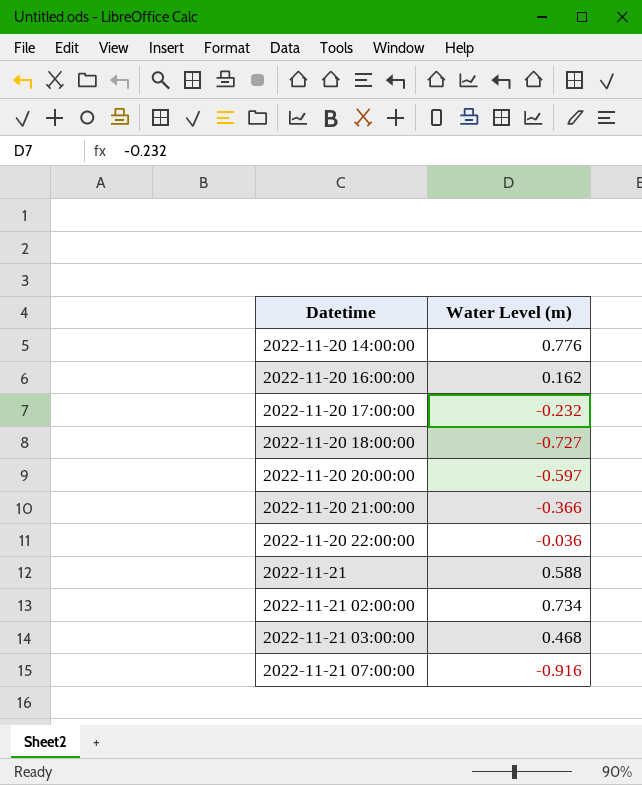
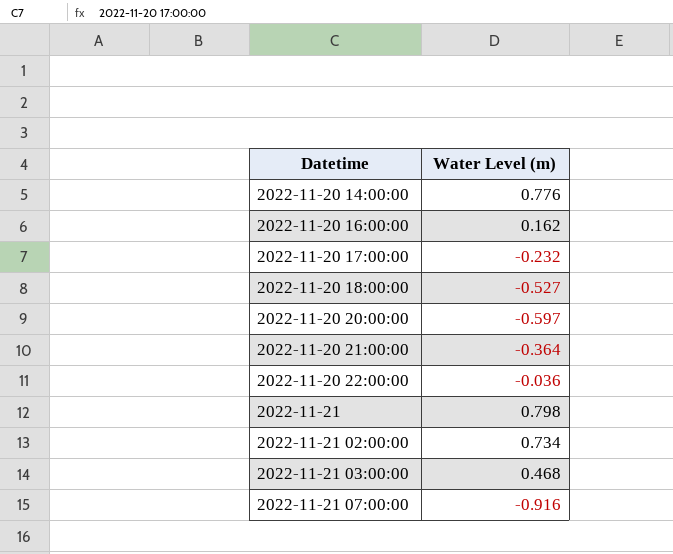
2022-11-20 18:00:00 | Water Level (m): -0.727 -> -0.527
2022-11-20 21:00:00 | Water Level (m): -0.366 -> -0.364
2022-11-21 | Water Level (m): 0.588 -> 0.798

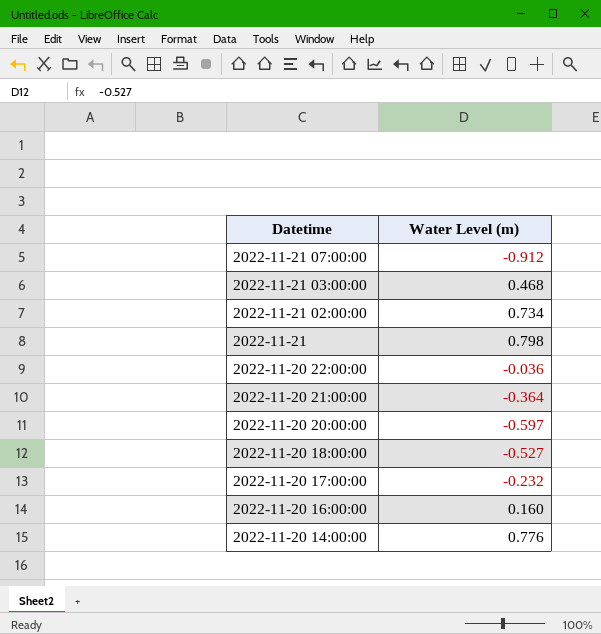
row order: Datetime ascending -> Datetime descending
2022-11-21 07:00:00 | Water Level (m): -0.916 -> -0.912
2022-11-20 16:00:00 | Water Level (m): 0.162 -> 0.160

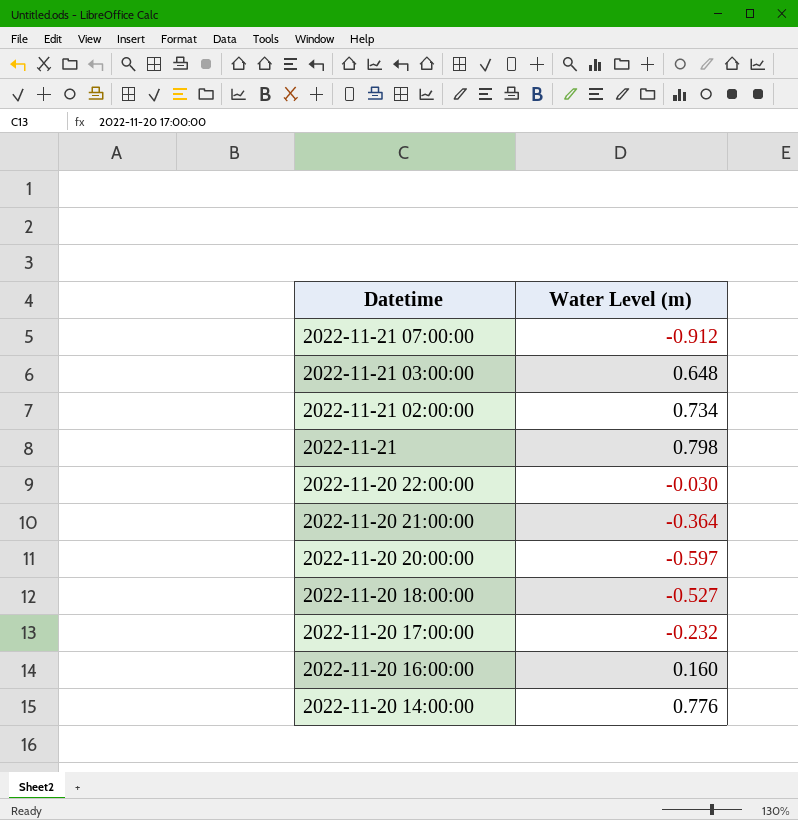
2022-11-21 03:00:00 | Water Level (m): 0.468 -> 0.648
2022-11-20 22:00:00 | Water Level (m): -0.036 -> -0.030

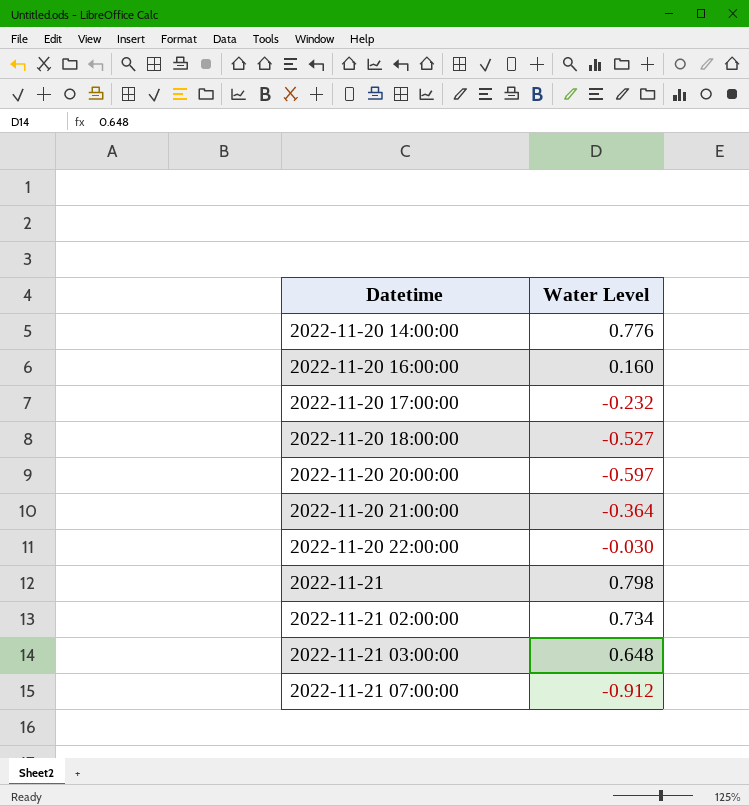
row order: Datetime descending -> Datetime ascending
column name: Water Level (m) -> Water Level

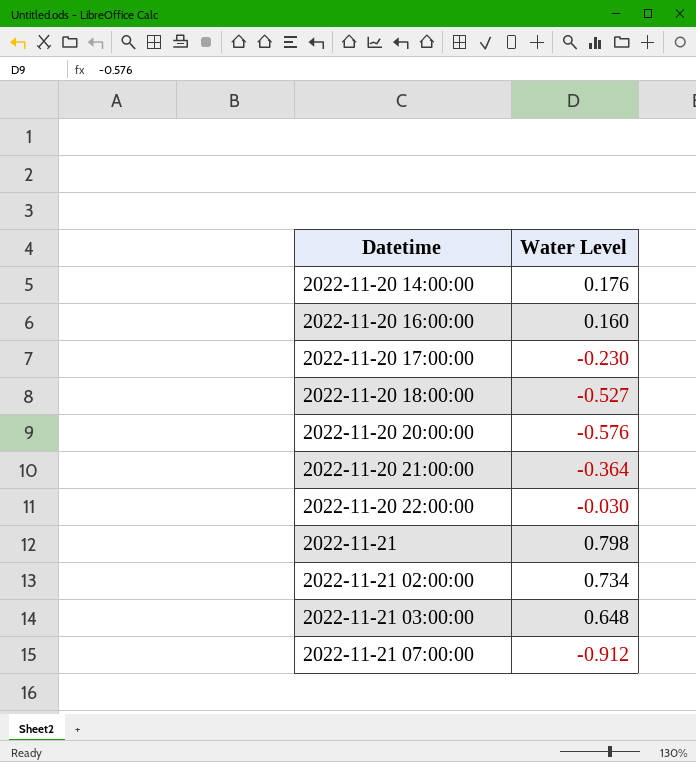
2022-11-20 14:00:00 | Water Level: 0.776 -> 0.176
2022-11-20 17:00:00 | Water Level: -0.232 -> -0.230
2022-11-20 20:00:00 | Water Level: -0.597 -> -0.576

